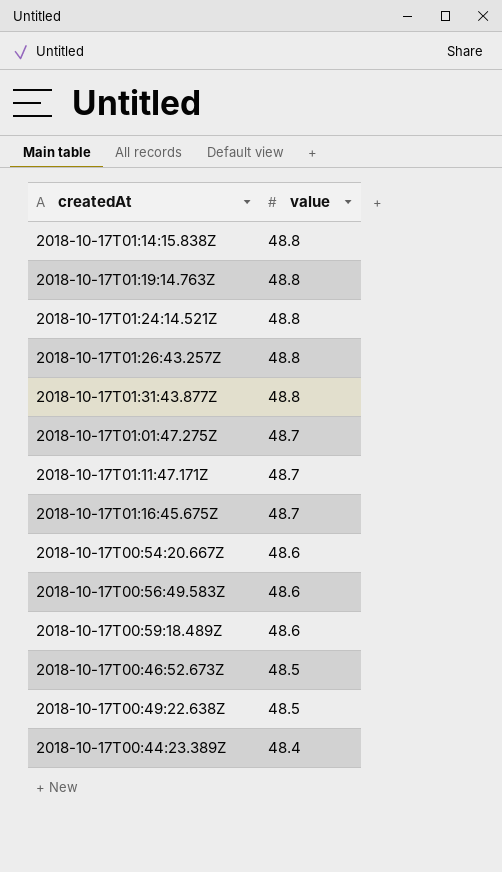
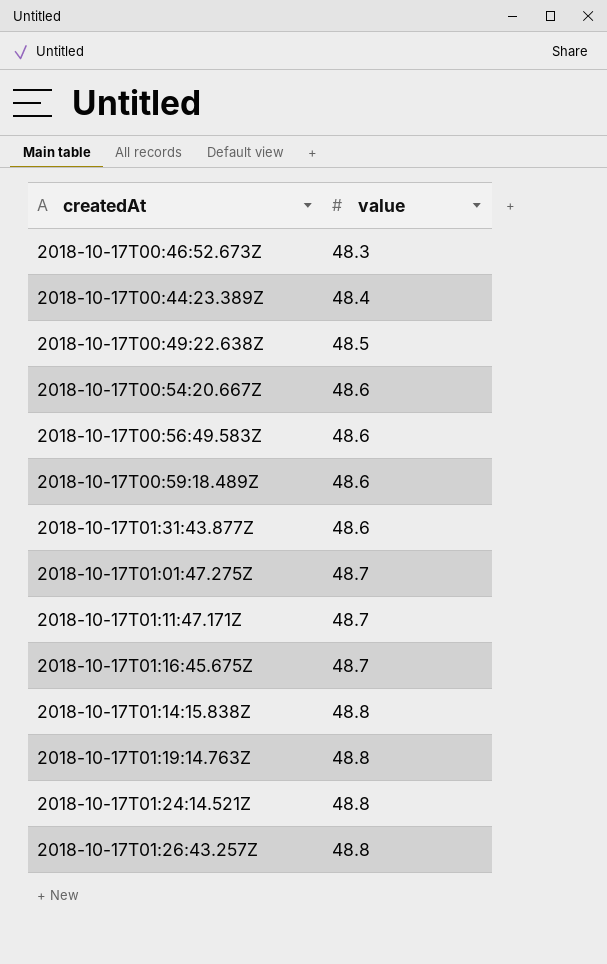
row order: value descending -> value ascending
2018-10-17T00:46:52.673Z | value: 48.5 -> 48.3
2018-10-17T01:31:43.877Z | value: 48.8 -> 48.6

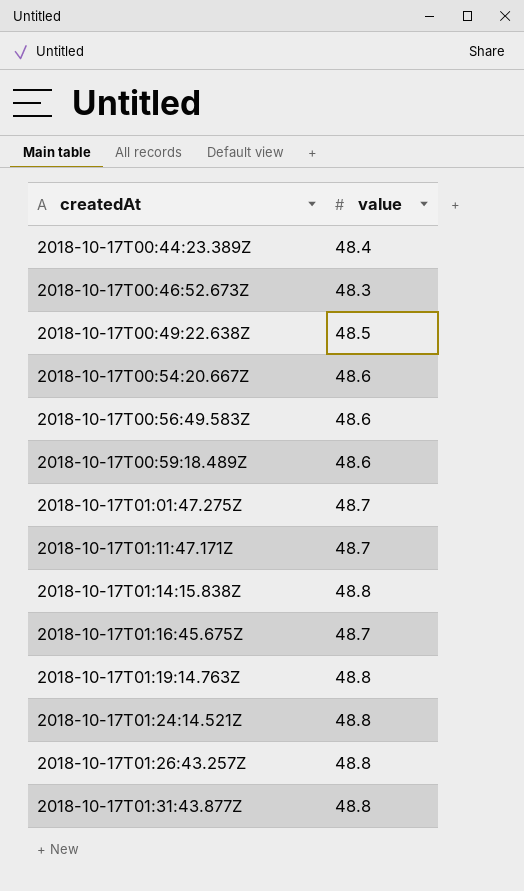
row order: value ascending -> createdAt ascending
2018-10-17T01:31:43.877Z | value: 48.6 -> 48.8

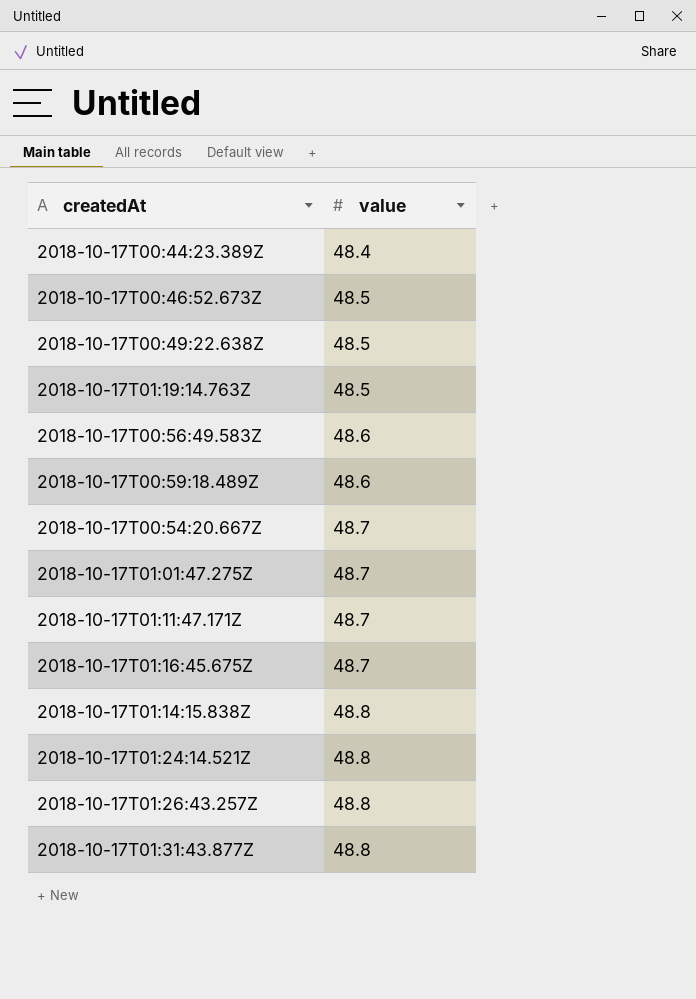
row order: createdAt ascending -> value ascending
2018-10-17T00:46:52.673Z | value: 48.3 -> 48.5
2018-10-17T01:19:14.763Z | value: 48.8 -> 48.5
2018-10-17T00:54:20.667Z | value: 48.6 -> 48.7

